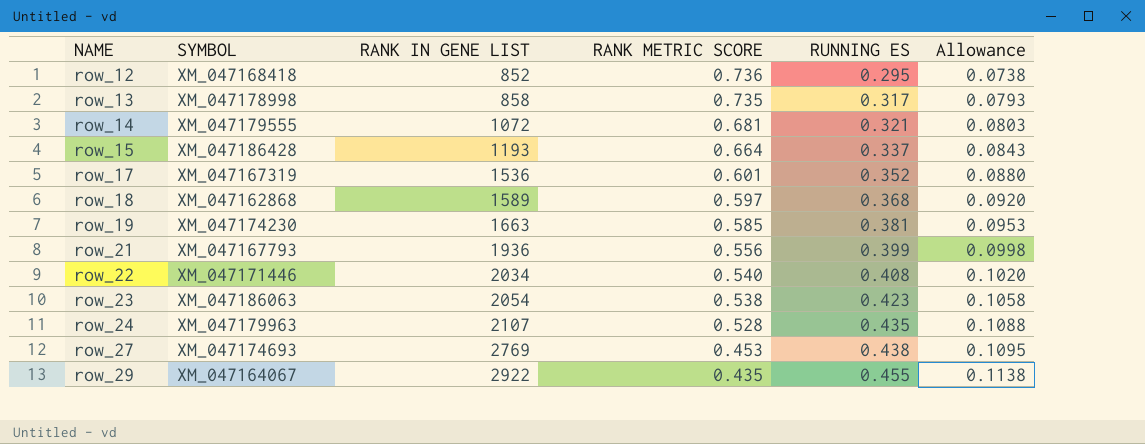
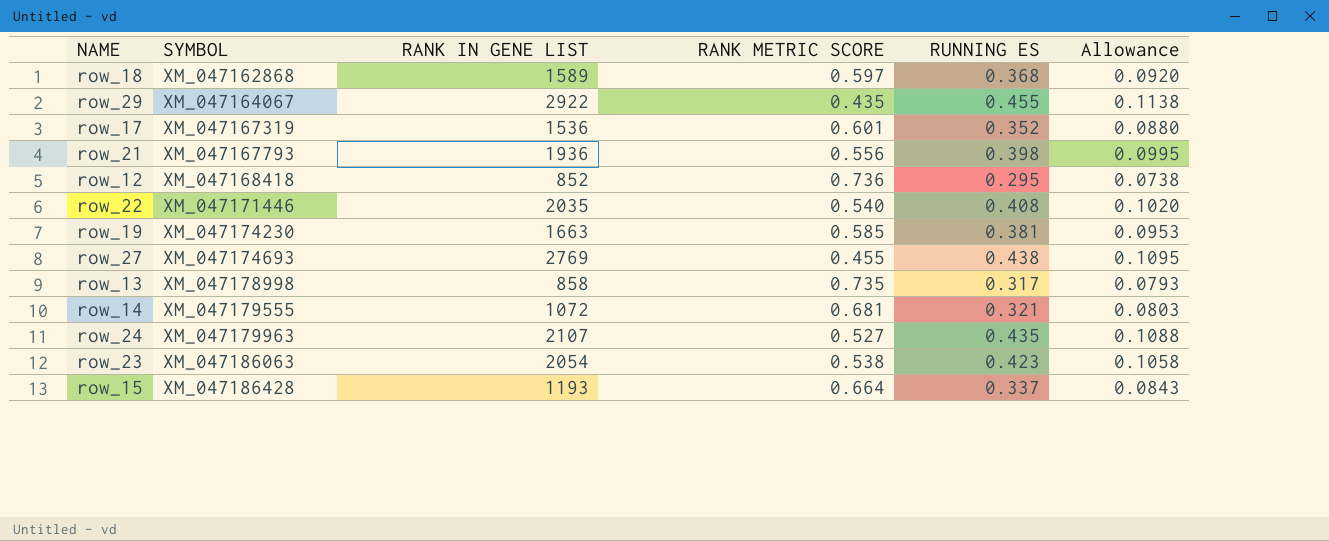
row order: NAME ascending -> SYMBOL ascending
row_21 | RUNNING ES: 0.399 -> 0.398
row_21 | Allowance: 0.0998 -> 0.0995
row_22 | RANK IN GENE LIST: 2034 -> 2035
row_27 | RANK METRIC SCORE: 0.453 -> 0.455
row_24 | RANK METRIC SCORE: 0.528 -> 0.527

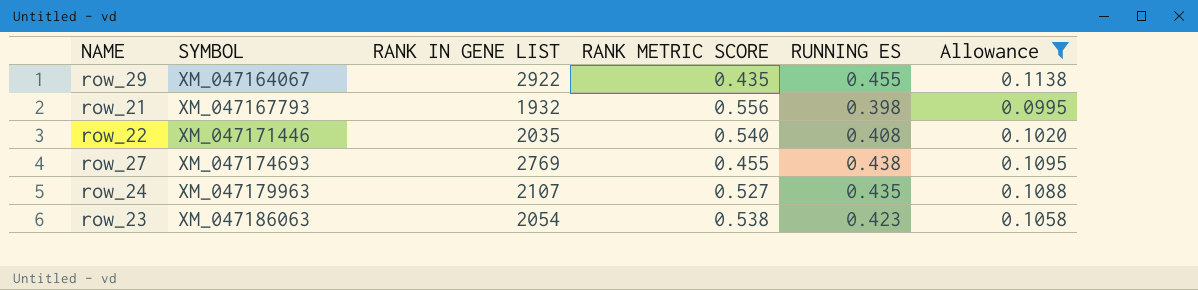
filter: none -> Allowance >= 0.0995
row_21 | RANK IN GENE LIST: 1936 -> 1932

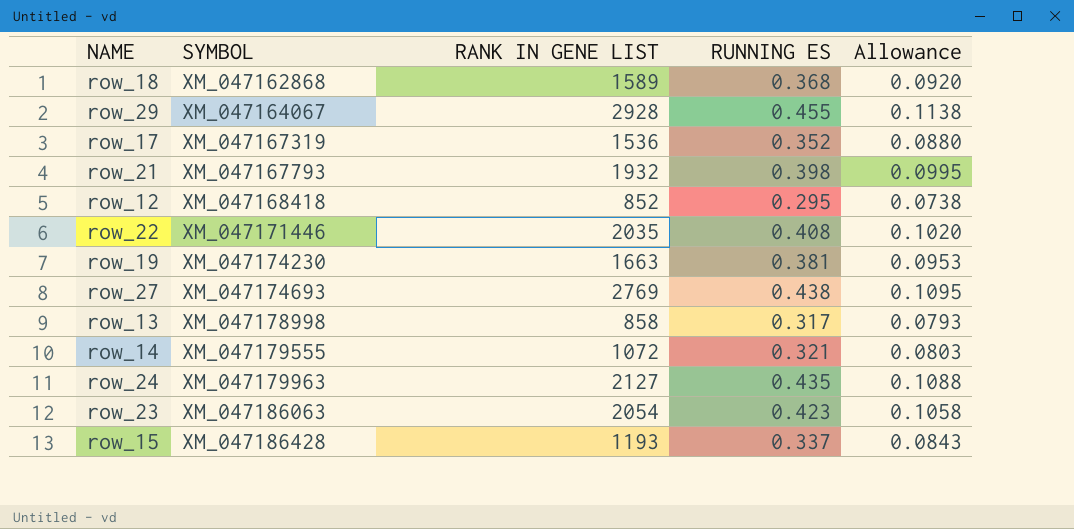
filter: Allowance >= 0.0995 -> none
column RANK METRIC SCORE | position: 4 -> none
row_29 | RANK IN GENE LIST: 2922 -> 2928
row_24 | RANK IN GENE LIST: 2107 -> 2127

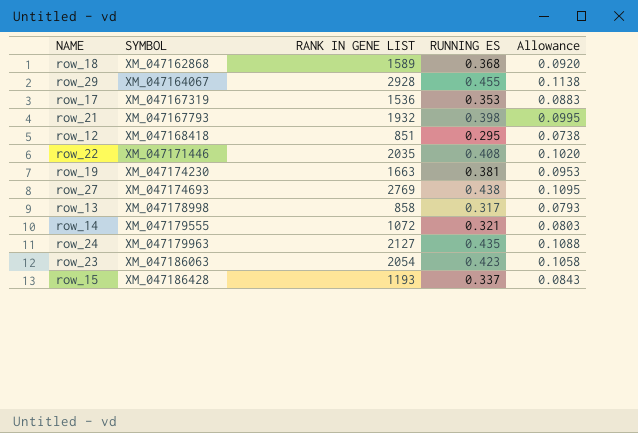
row_17 | RUNNING ES: 0.352 -> 0.353
row_17 | Allowance: 0.0880 -> 0.0883
row_12 | RANK IN GENE LIST: 852 -> 851

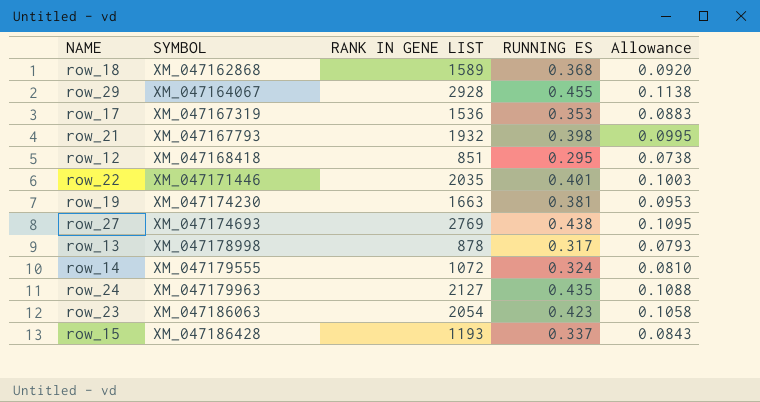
row_22 | RUNNING ES: 0.408 -> 0.401
row_22 | Allowance: 0.1020 -> 0.1003
row_13 | RANK IN GENE LIST: 858 -> 878
row_14 | RUNNING ES: 0.321 -> 0.324
row_14 | Allowance: 0.0803 -> 0.0810

